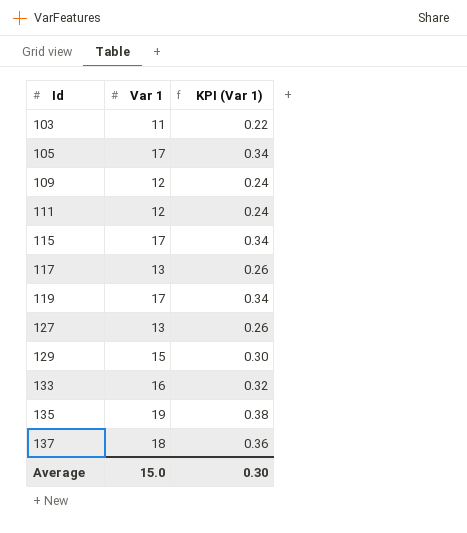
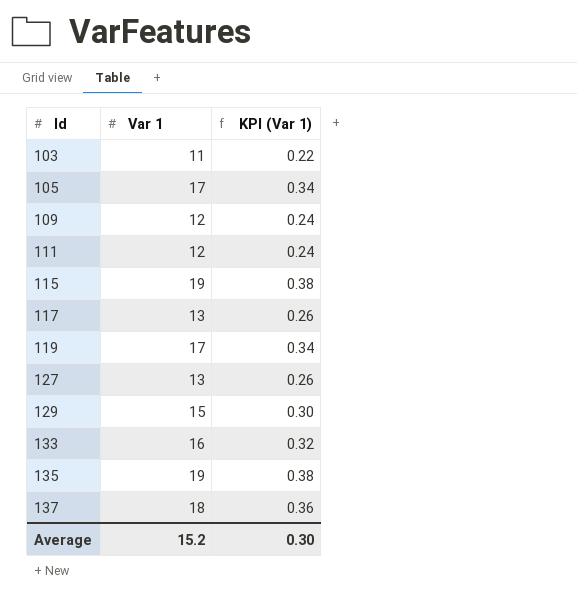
115 | Var 1: 17 -> 19
115 | KPI (Var 1): 0.34 -> 0.38
Average | Var 1: 15.0 -> 15.2

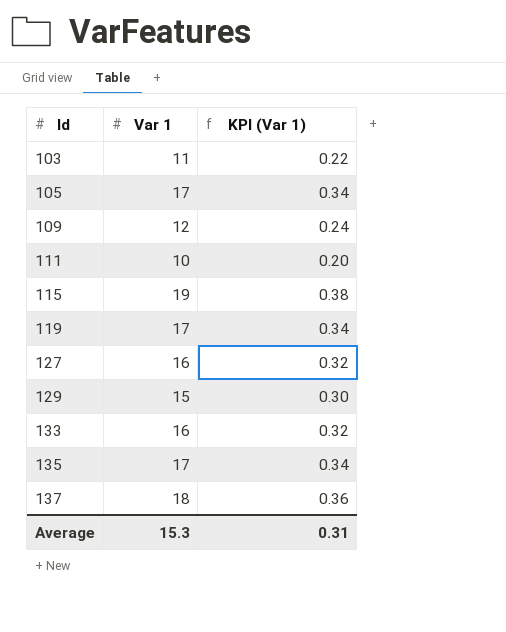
row 117: 13 | 0.26 -> none
111 | Var 1: 12 -> 10
111 | KPI (Var 1): 0.24 -> 0.20
127 | Var 1: 13 -> 16
127 | KPI (Var 1): 0.26 -> 0.32
135 | Var 1: 19 -> 17
135 | KPI (Var 1): 0.38 -> 0.34
Average | Var 1: 15.2 -> 15.3
Average | KPI (Var 1): 0.30 -> 0.31

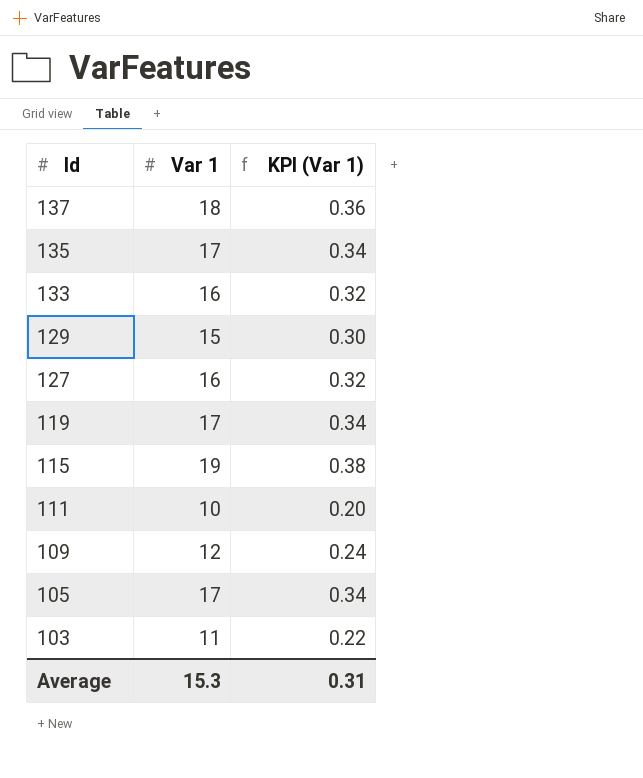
row order: Id ascending -> Id descending

